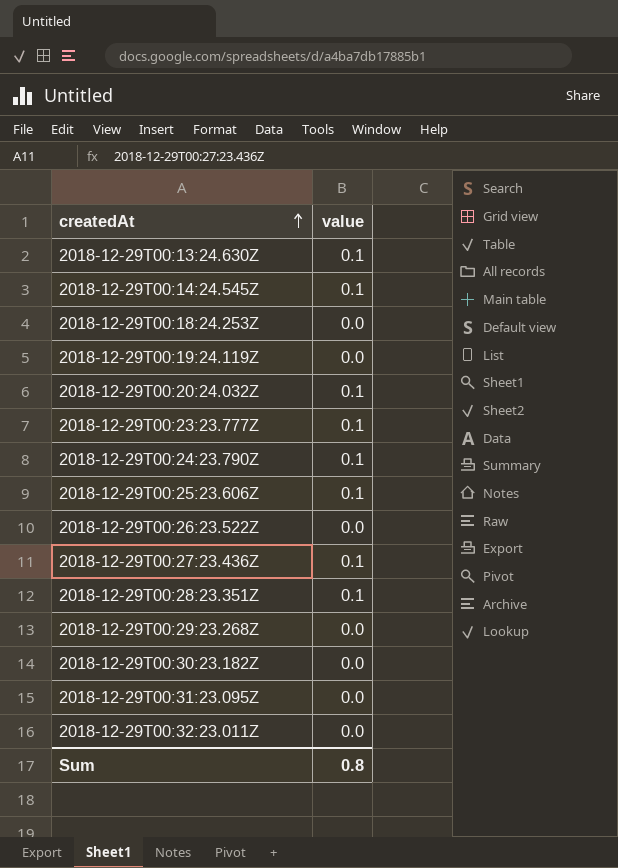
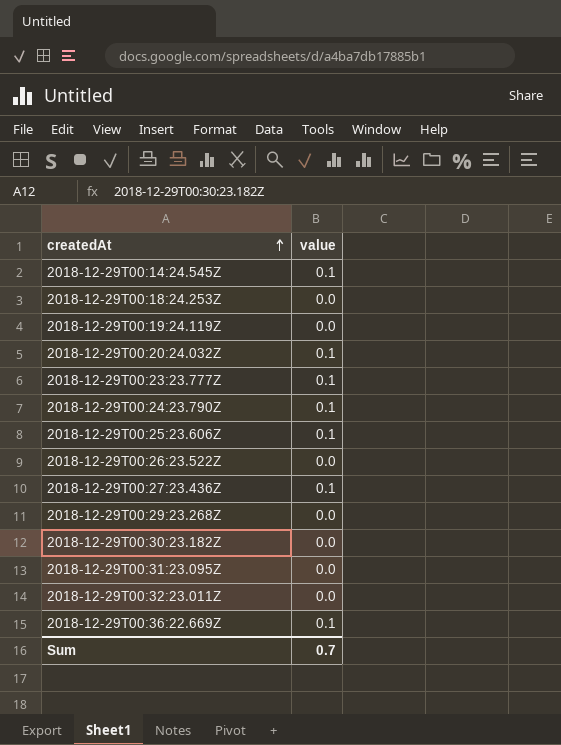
row 2018-12-29T00:13:24.630Z: 0.1 -> none
row 2018-12-29T00:28:23.351Z: 0.1 -> none
row 2018-12-29T00:36:22.669Z: none -> 0.1
Sum | value: 0.8 -> 0.7

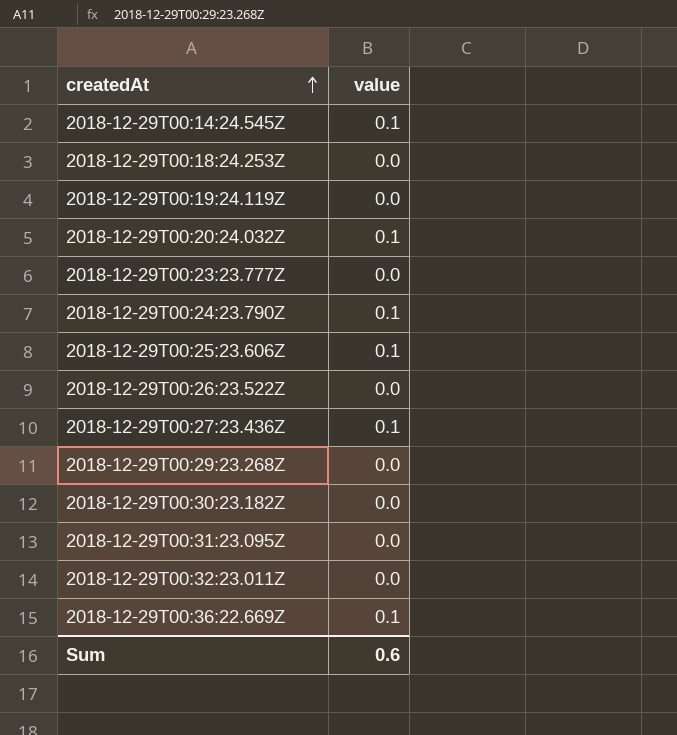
2018-12-29T00:23:23.777Z | value: 0.1 -> 0.0
Sum | value: 0.7 -> 0.6

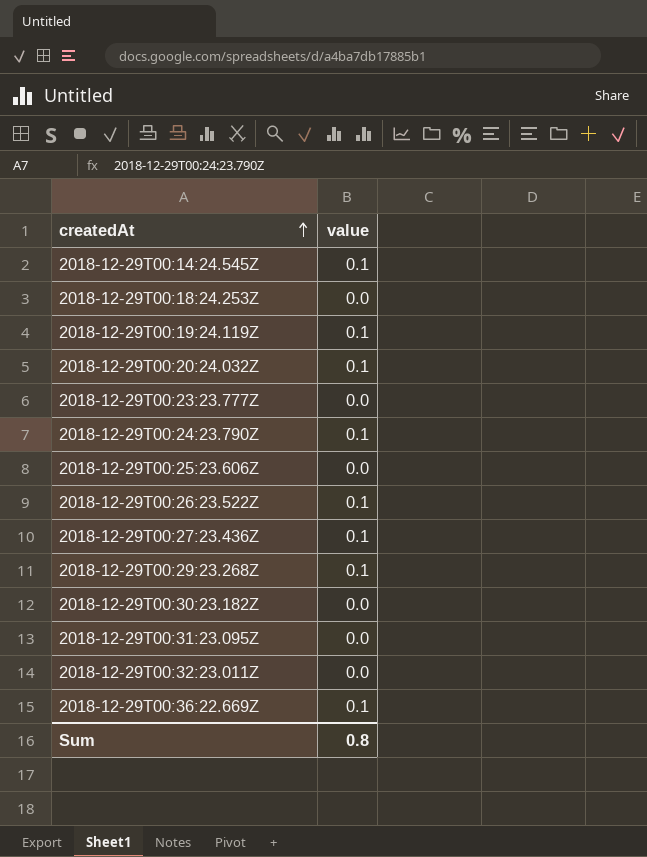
2018-12-29T00:19:24.119Z | value: 0.0 -> 0.1
2018-12-29T00:25:23.606Z | value: 0.1 -> 0.0
2018-12-29T00:26:23.522Z | value: 0.0 -> 0.1
2018-12-29T00:29:23.268Z | value: 0.0 -> 0.1
Sum | value: 0.6 -> 0.8

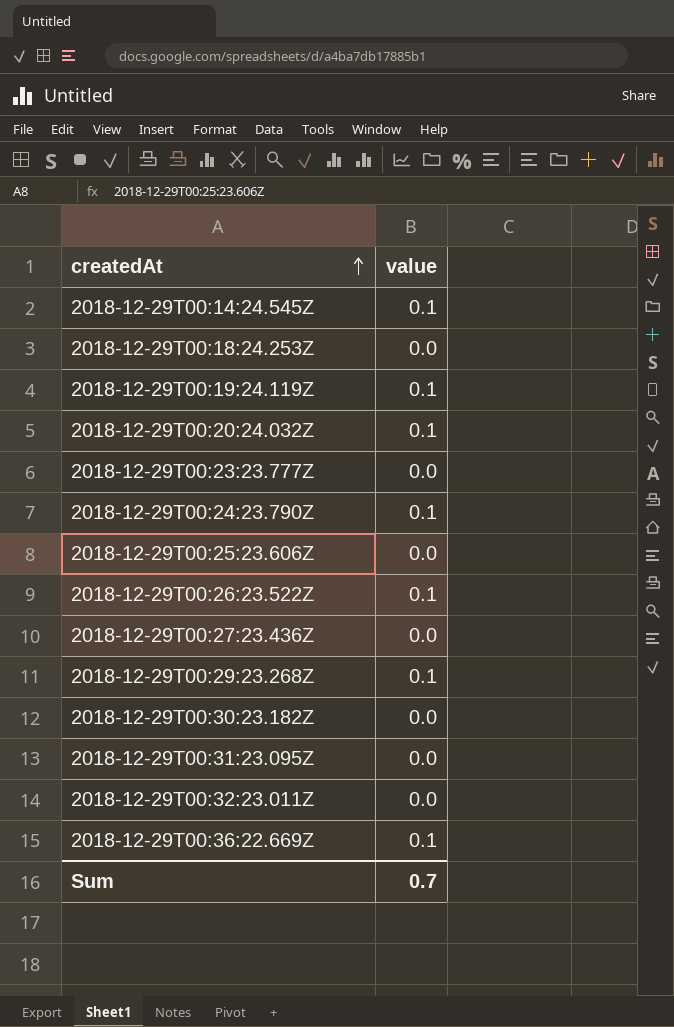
2018-12-29T00:27:23.436Z | value: 0.1 -> 0.0
Sum | value: 0.8 -> 0.7

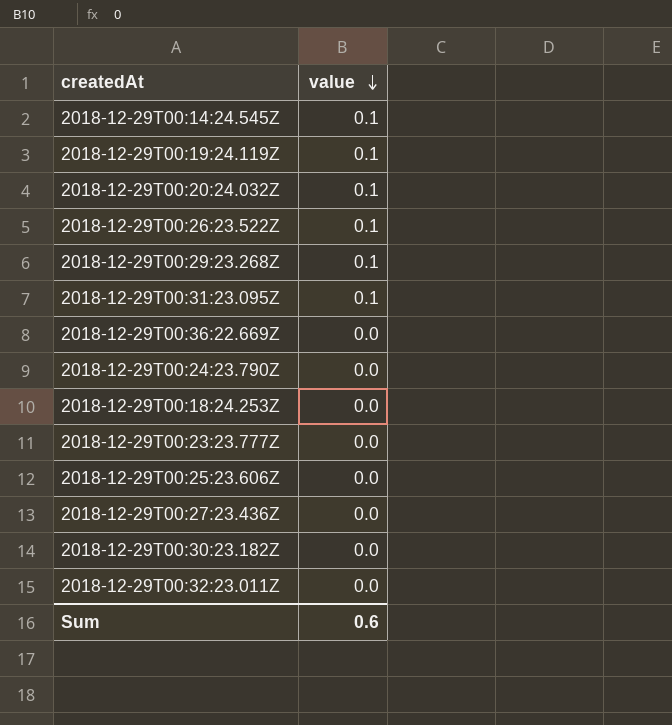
row order: createdAt ascending -> value descending
2018-12-29T00:31:23.095Z | value: 0.0 -> 0.1
2018-12-29T00:36:22.669Z | value: 0.1 -> 0.0
2018-12-29T00:24:23.790Z | value: 0.1 -> 0.0
Sum | value: 0.7 -> 0.6

